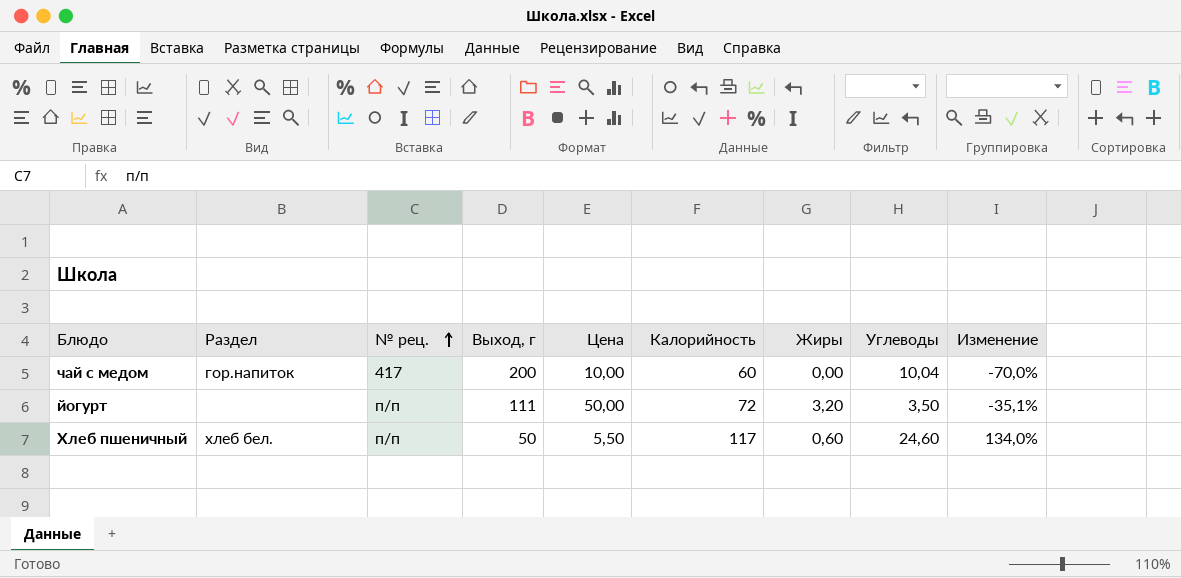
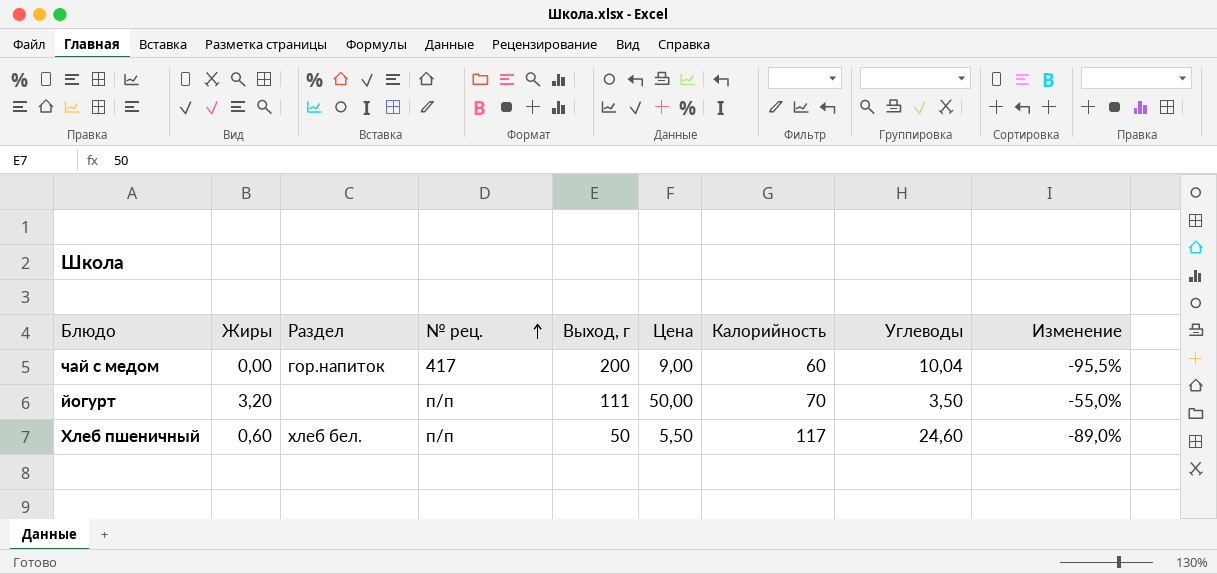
column Жиры | position: 7 -> 2
column Изменение | formula: ([Калорийность] - [Выход, г]) / [Выход, г] -> ([Цена] - [Выход, г]) / [Выход, г]
чай с медом | Цена: 10,00 -> 9,00
йогурт | Калорийность: 72 -> 70

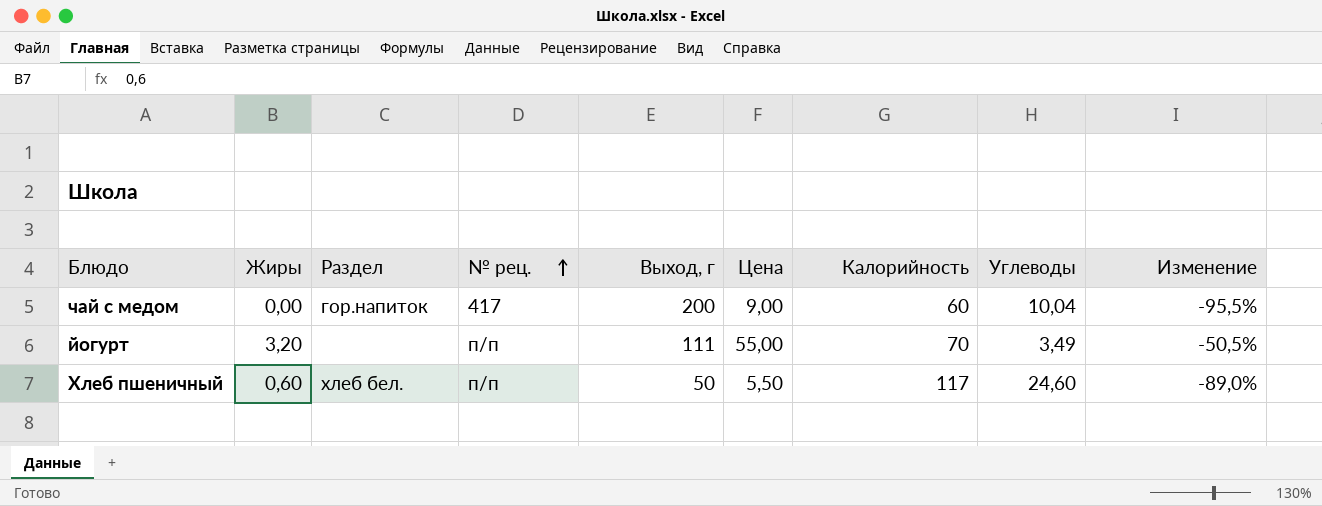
йогурт | Цена: 50,00 -> 55,00
йогурт | Углеводы: 3,50 -> 3,49
йогурт | Изменение: -55,0% -> -50,5%

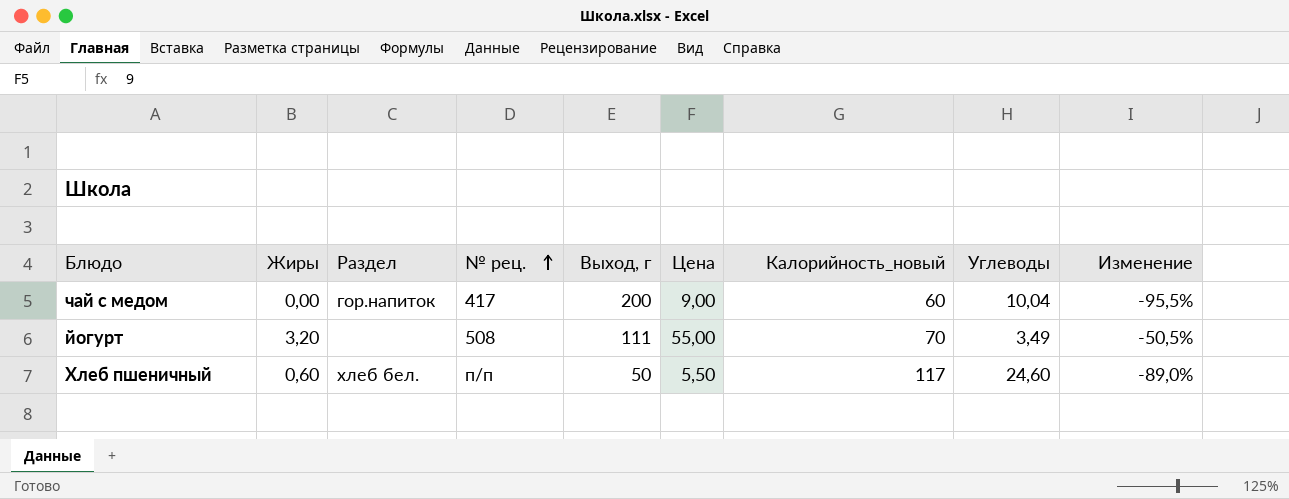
column name: Калорийность -> Калорийность_новый
йогурт | № рец.: п/п -> 508

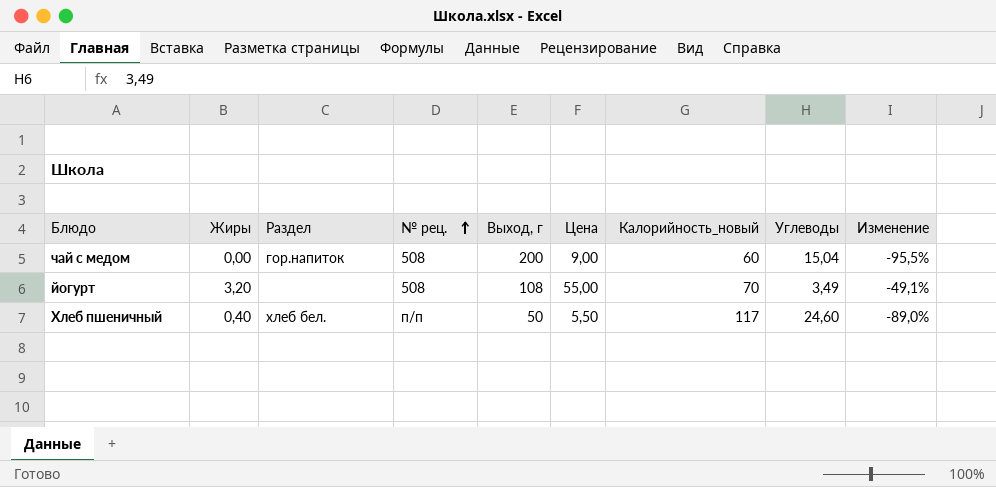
чай с медом | № рец.: 417 -> 508
чай с медом | Углеводы: 10,04 -> 15,04
йогурт | Выход, г: 111 -> 108
йогурт | Изменение: -50,5% -> -49,1%
Хлеб пшеничный | Жиры: 0,60 -> 0,40

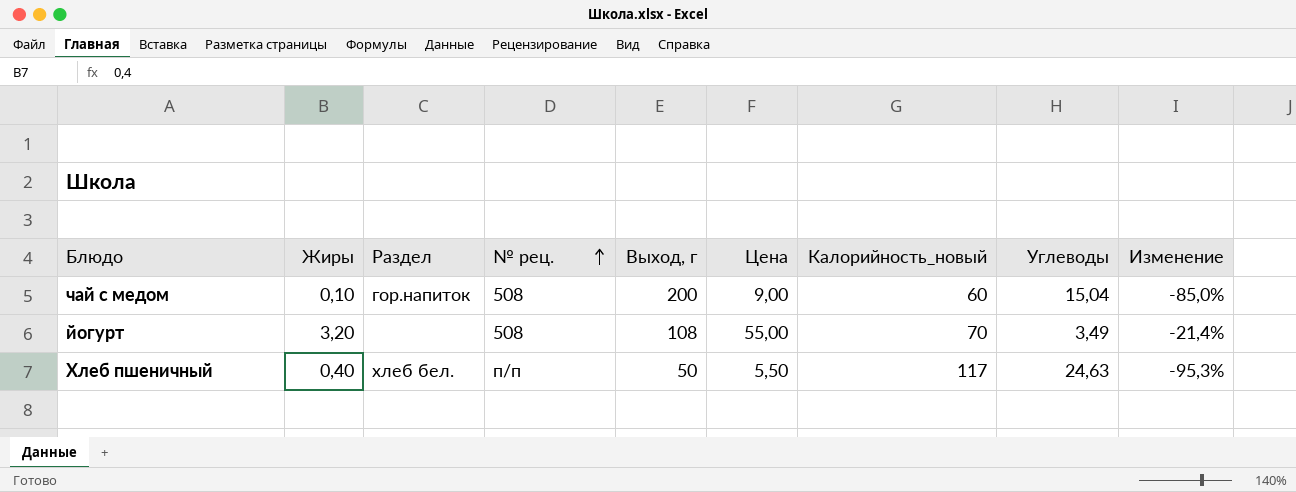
column Изменение | formula: ([Цена] - [Выход, г]) / [Выход, г] -> ([Цена] - [Калорийность_новый]) / [Калорийность_новый]
чай с медом | Жиры: 0,00 -> 0,10
Хлеб пшеничный | Углеводы: 24,60 -> 24,63

